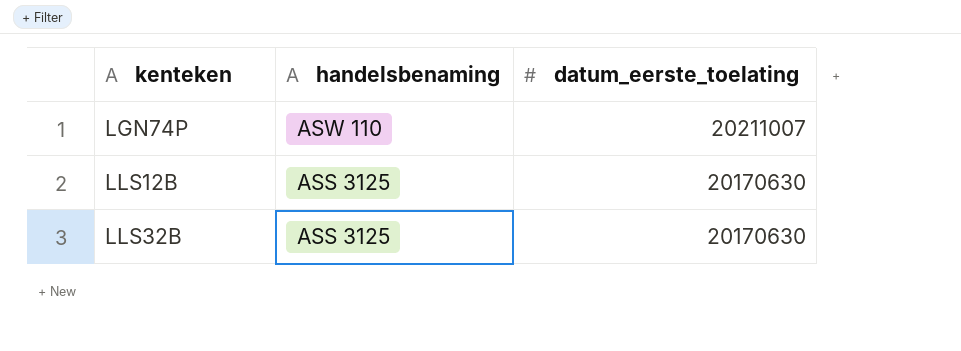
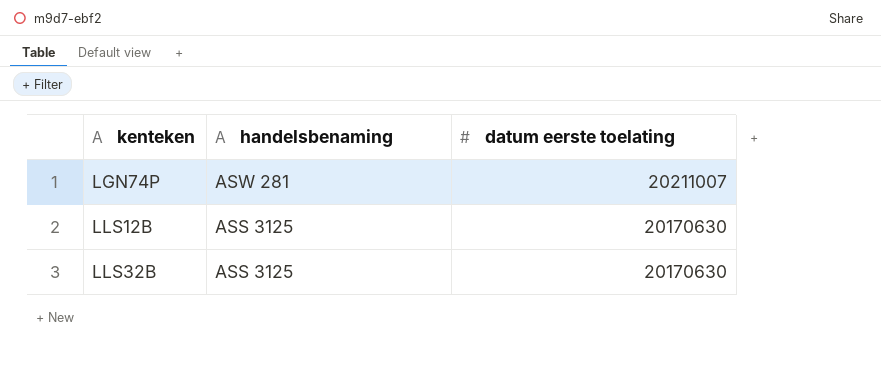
column name: datum_eerste_toelating -> datum eerste toelating
LGN74P | handelsbenaming: ASW 110 -> ASW 281

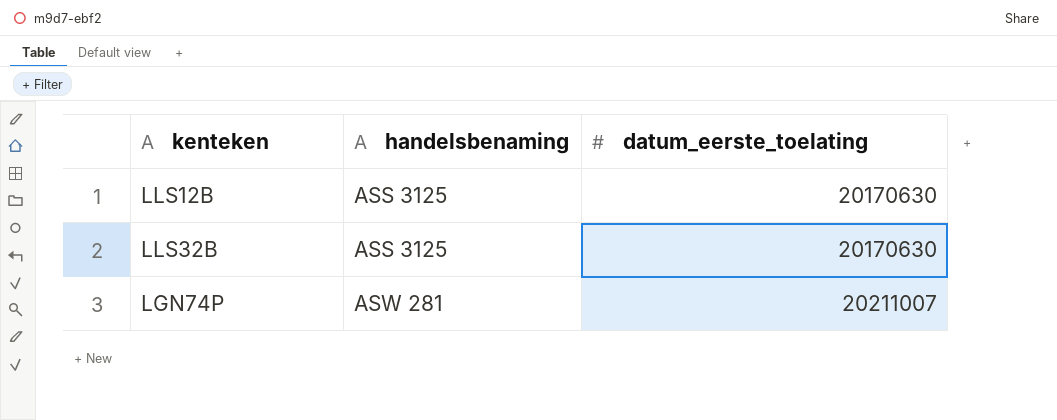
row order: kenteken ascending -> handelsbenaming ascending
column name: datum eerste toelating -> datum_eerste_toelating

